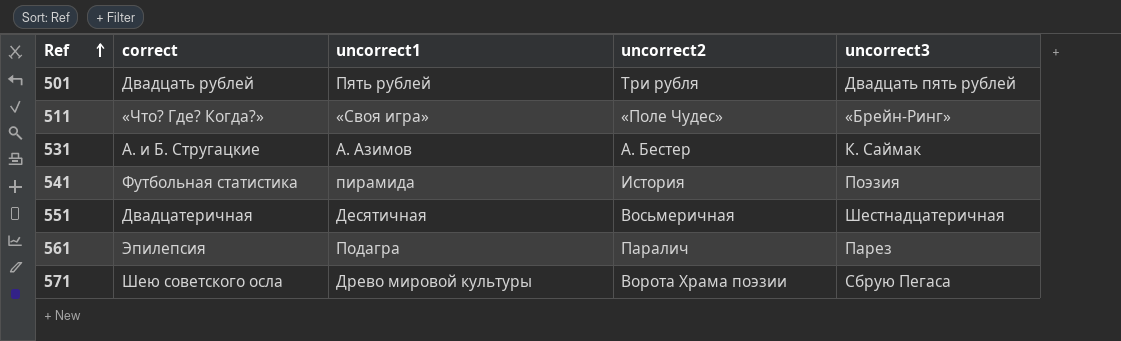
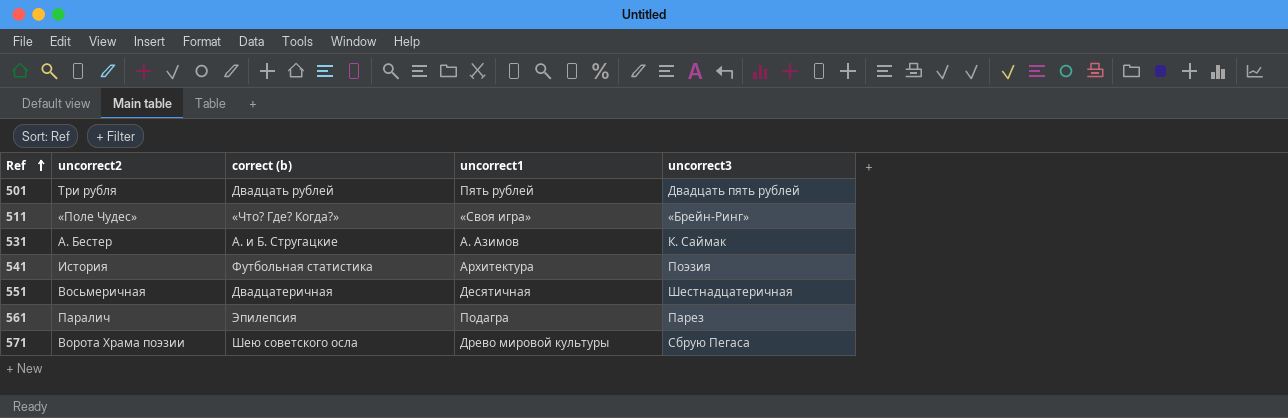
column uncorrect2 | position: 4 -> 2
column name: correct -> correct (b)
541 | uncorrect1: пирамида -> Архитектура

